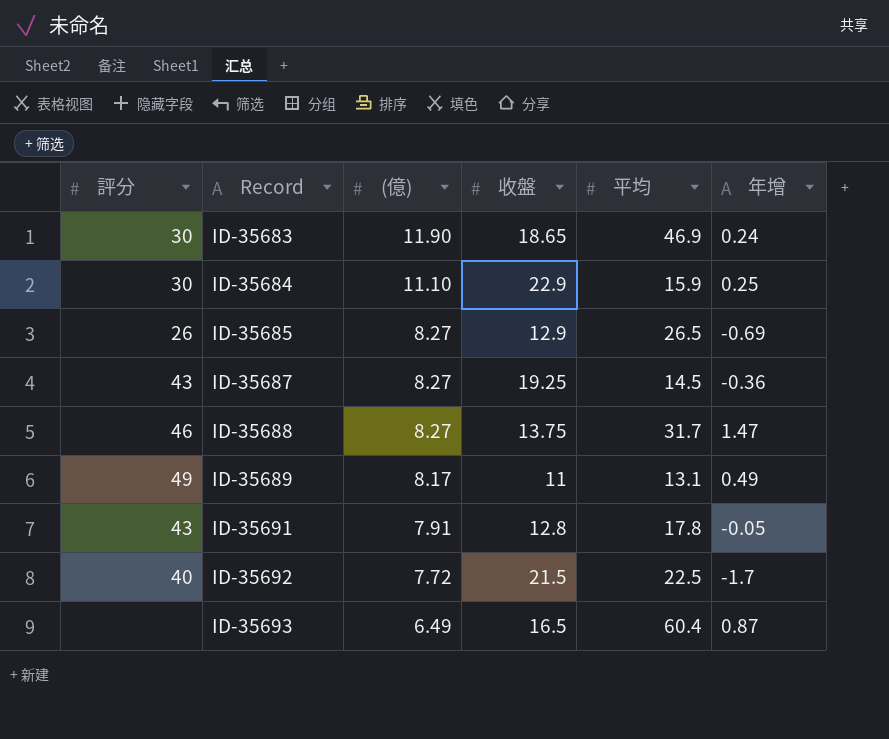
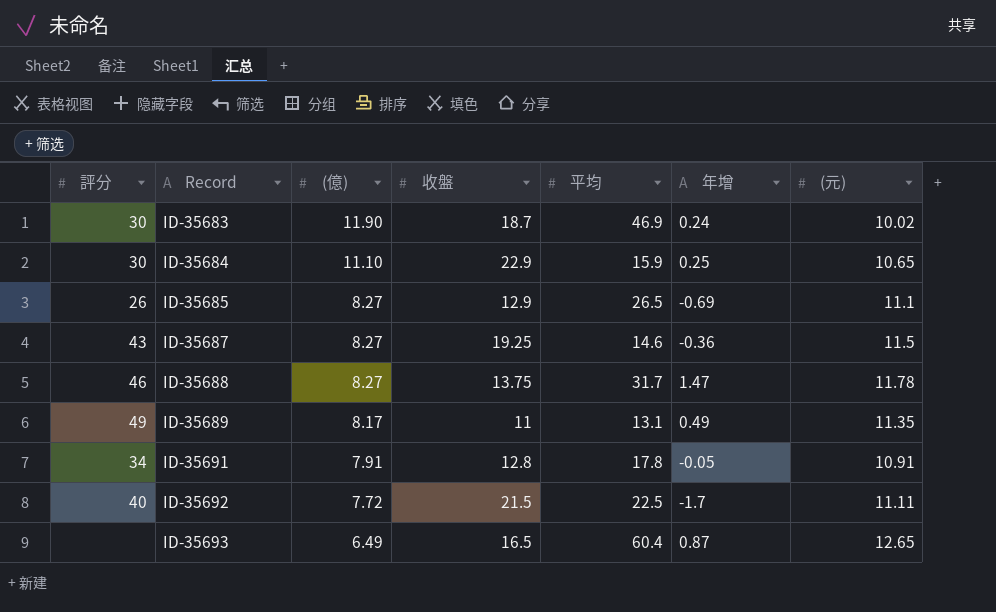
column (元) | position: none -> 7
ID-35683 | 收盤: 18.65 -> 18.7
ID-35687 | 平均: 14.5 -> 14.6
ID-35691 | 評分: 43 -> 34

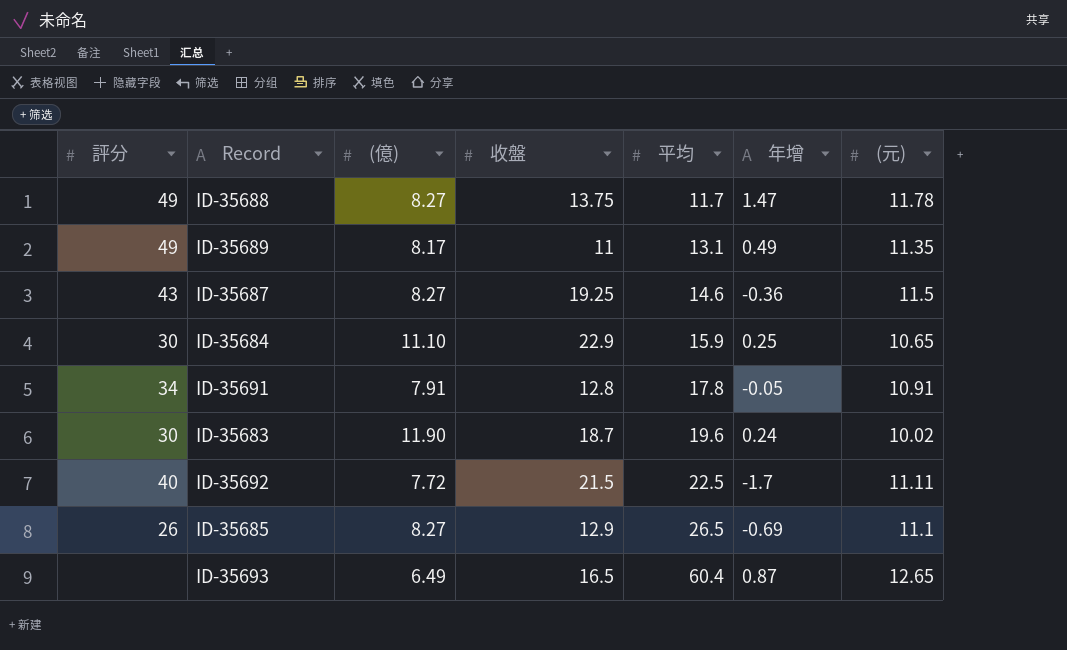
row order: Record ascending -> 平均 ascending
ID-35688 | 評分: 46 -> 49
ID-35688 | 平均: 31.7 -> 11.7
ID-35683 | 平均: 46.9 -> 19.6

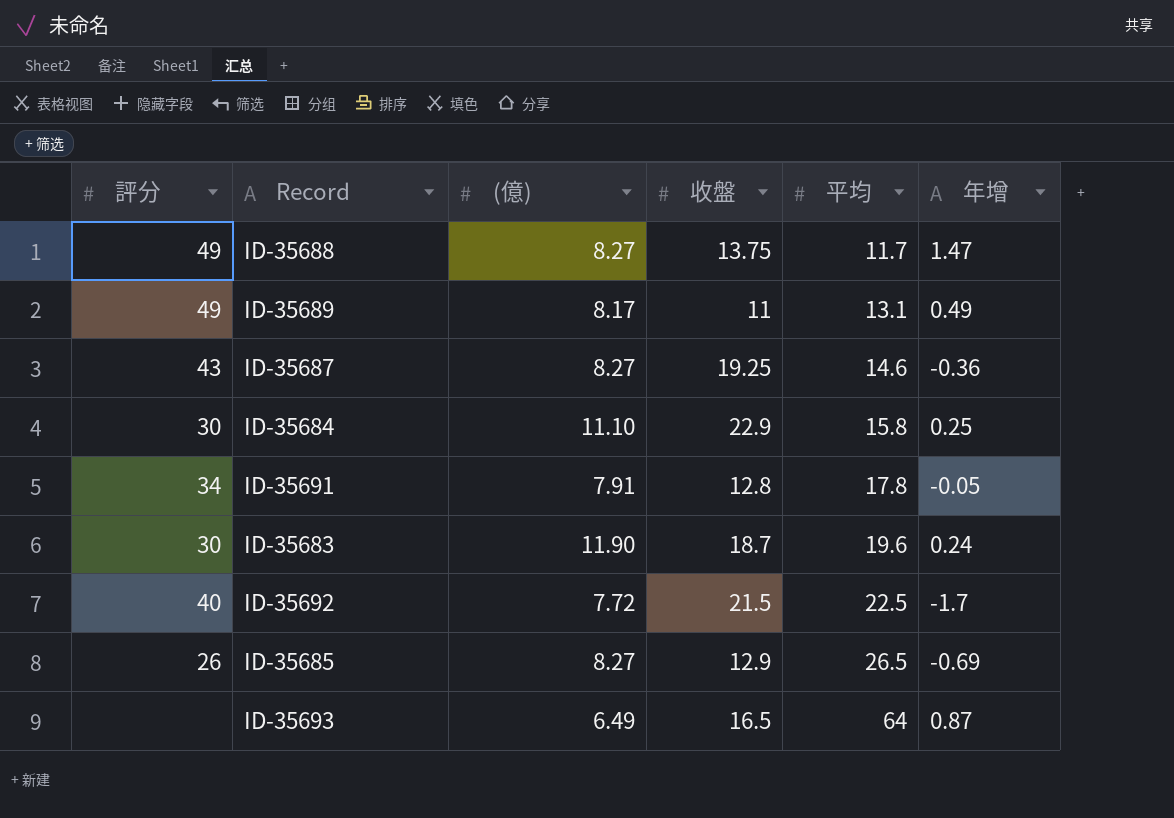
column (元) | position: 7 -> none
ID-35684 | 平均: 15.9 -> 15.8
ID-35693 | 平均: 60.4 -> 64

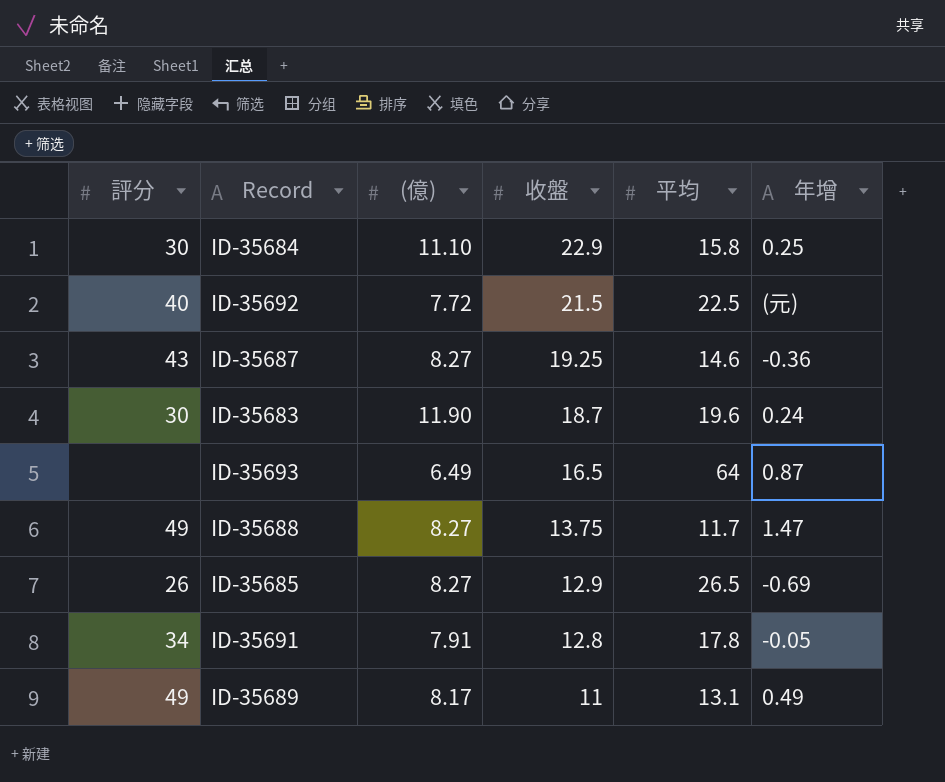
row order: 平均 ascending -> 收盤 descending
ID-35692 | 年增: -1.7 -> (元)

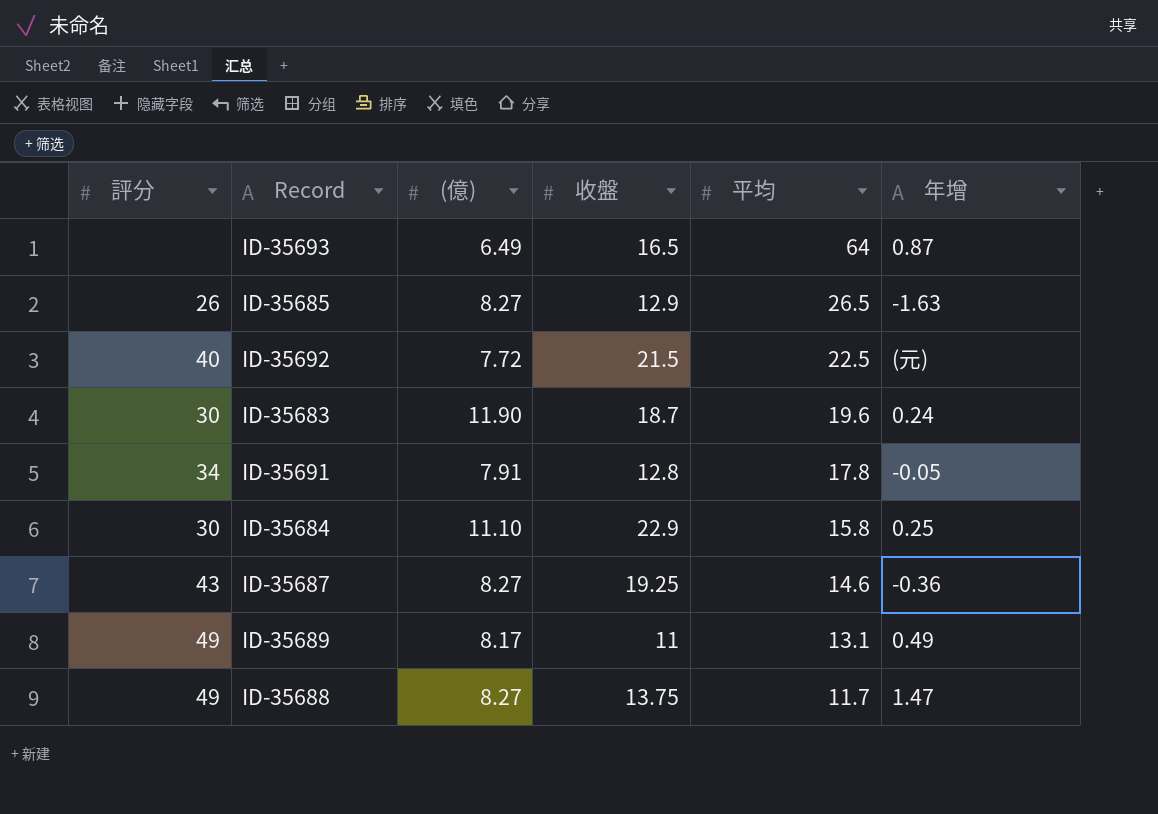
row order: 收盤 descending -> 平均 descending
ID-35685 | 年增: -0.69 -> -1.63

